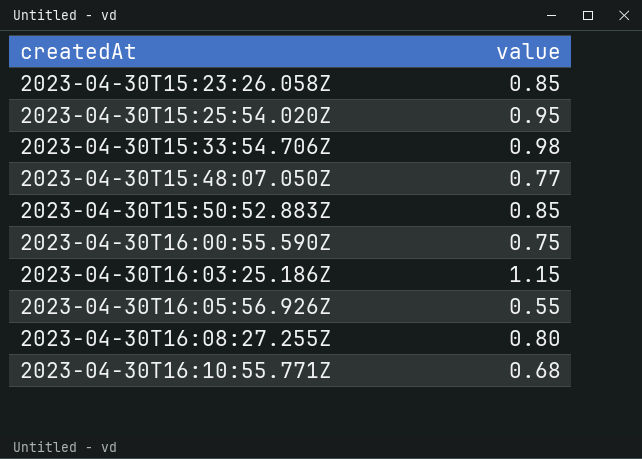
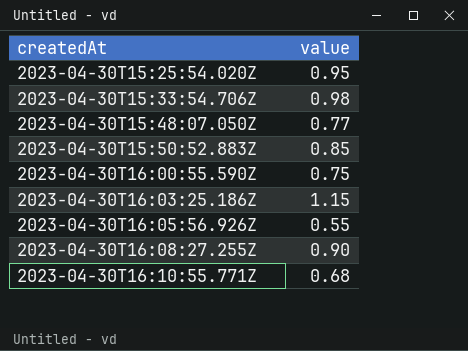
row 2023-04-30T15:23:26.058Z: 0.85 -> none
2023-04-30T16:08:27.255Z | value: 0.80 -> 0.90

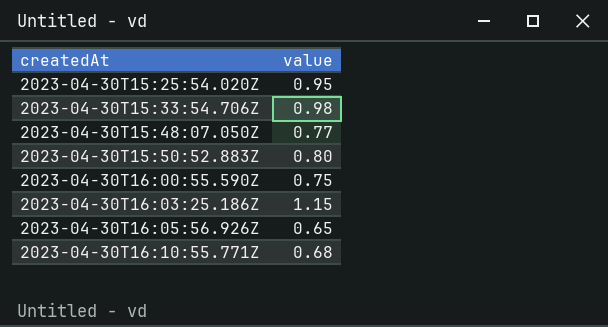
row 2023-04-30T16:08:27.255Z: 0.90 -> none
2023-04-30T15:50:52.883Z | value: 0.85 -> 0.80
2023-04-30T16:05:56.926Z | value: 0.55 -> 0.65

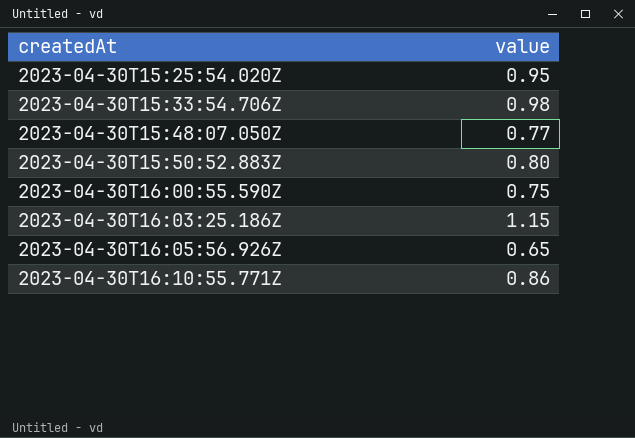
2023-04-30T16:10:55.771Z | value: 0.68 -> 0.86

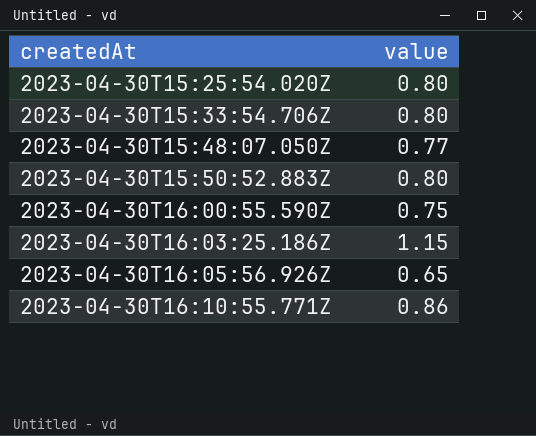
2023-04-30T15:25:54.020Z | value: 0.95 -> 0.80
2023-04-30T15:33:54.706Z | value: 0.98 -> 0.80

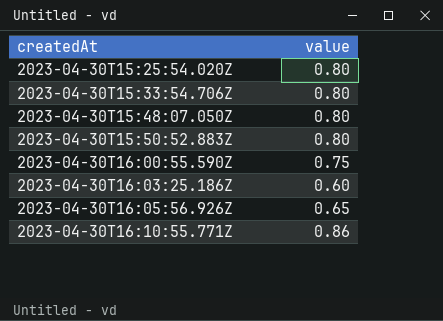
2023-04-30T15:48:07.050Z | value: 0.77 -> 0.80
2023-04-30T16:03:25.186Z | value: 1.15 -> 0.60

